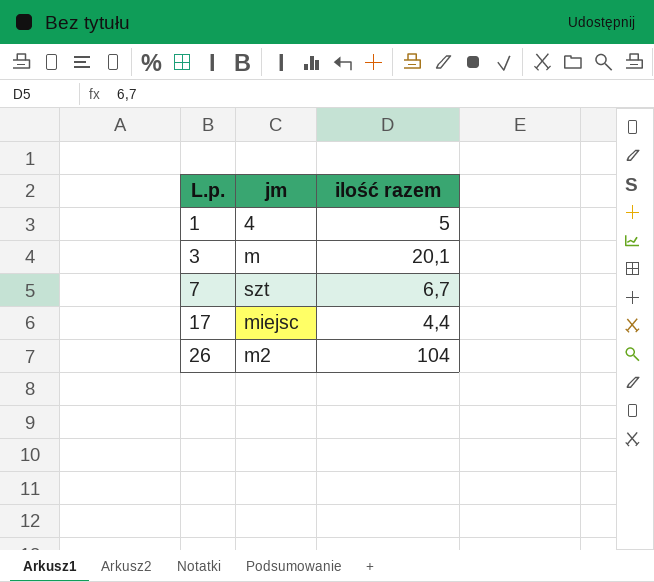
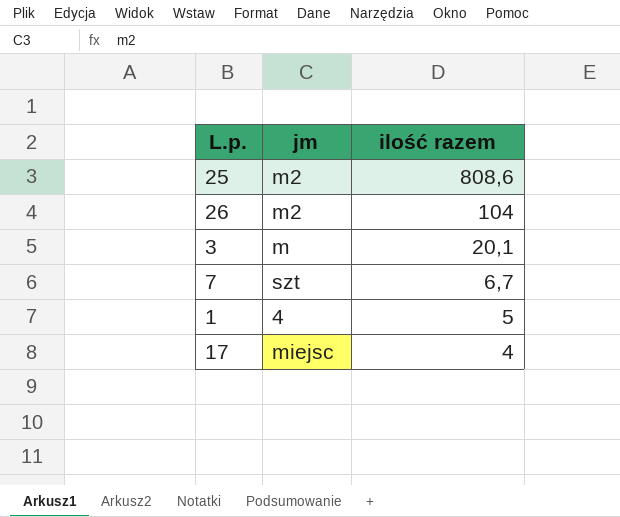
row order: L.p. ascending -> ilość razem descending
row 25: none -> m2 | 808,6
17 | ilość razem: 4,4 -> 4

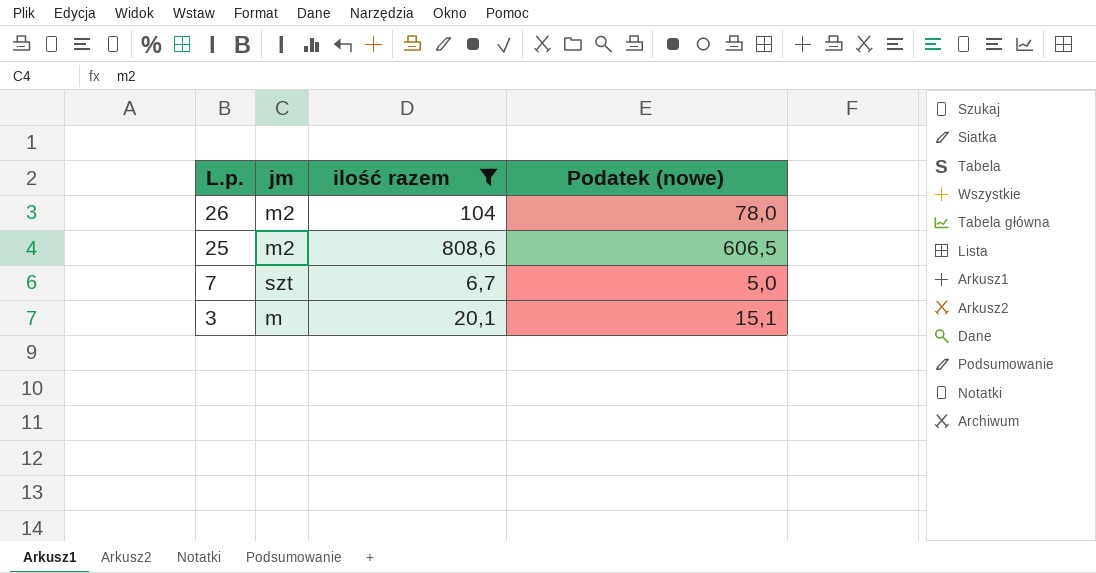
filter: none -> ilość razem >= 6,7
row order: ilość razem descending -> L.p. descending
column Podatek (nowe) | formula: none -> [ilość razem] * 0,75

